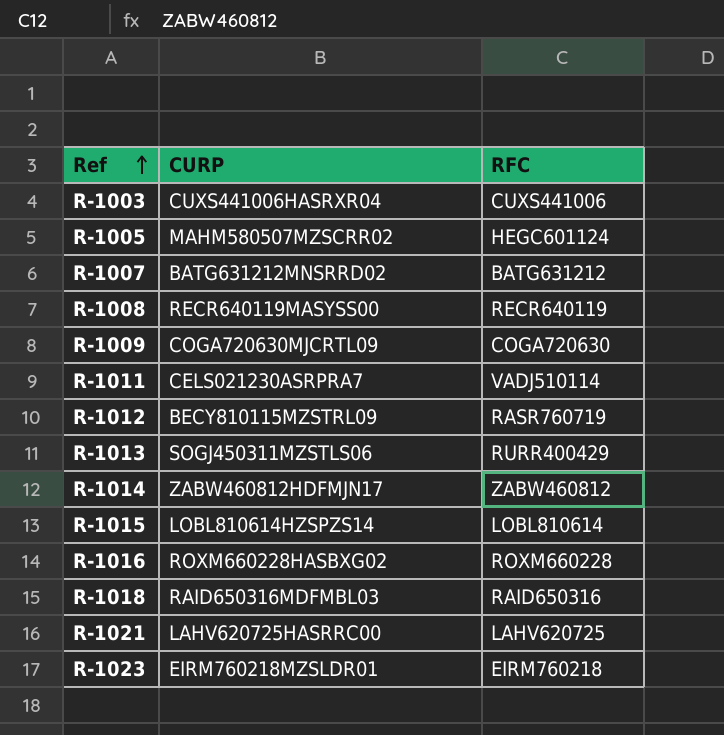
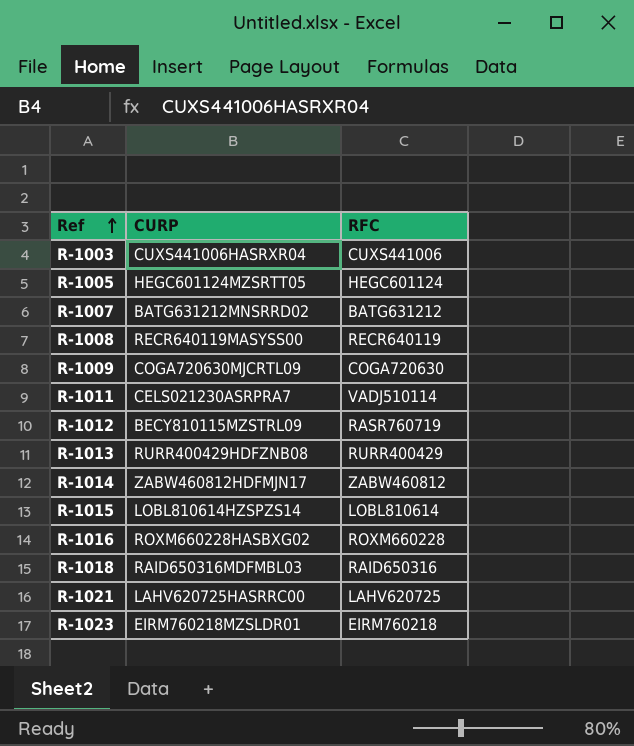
R-1005 | CURP: MAHM580507MZSCRR02 -> HEGC601124MZSRTT05
R-1013 | CURP: SOGJ450311MZSTLS06 -> RURR400429HDFZNB08

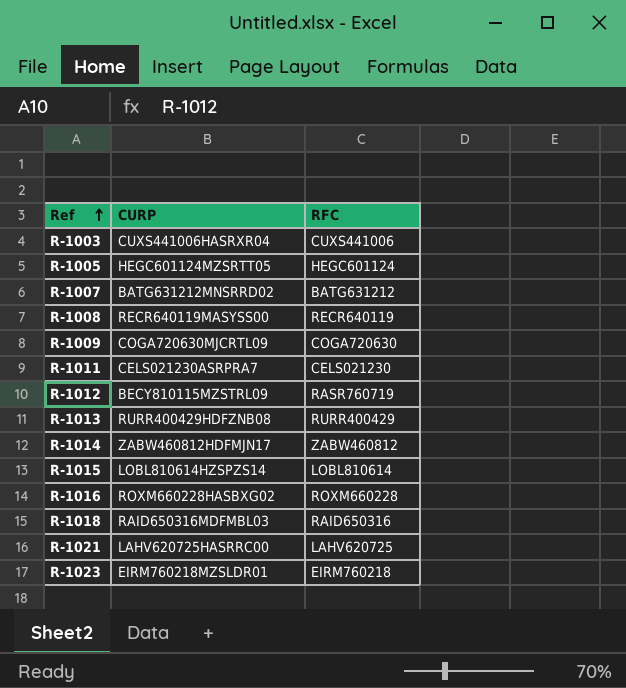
R-1011 | RFC: VADJ510114 -> CELS021230

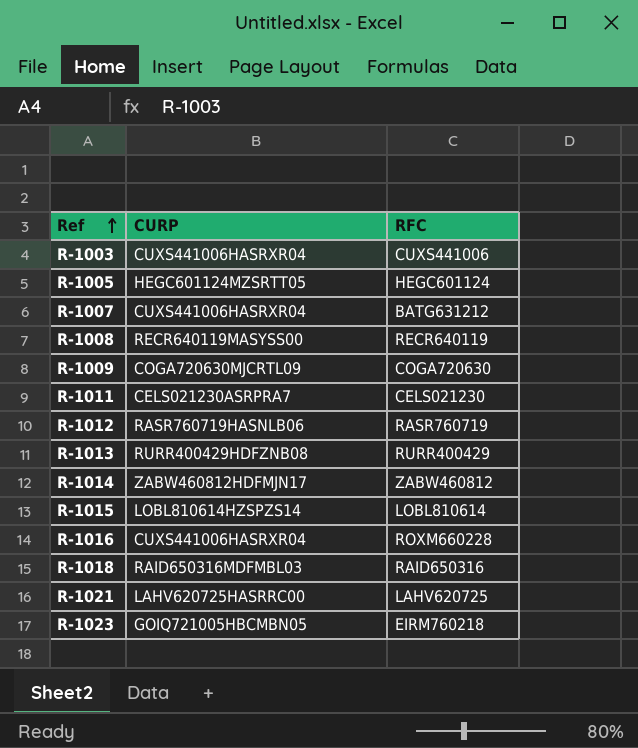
R-1007 | CURP: BATG631212MNSRRD02 -> CUXS441006HASRXR04
R-1012 | CURP: BECY810115MZSTRL09 -> RASR760719HASNLB06
R-1016 | CURP: ROXM660228HASBXG02 -> CUXS441006HASRXR04
R-1023 | CURP: EIRM760218MZSLDR01 -> GOIQ721005HBCMBN05

